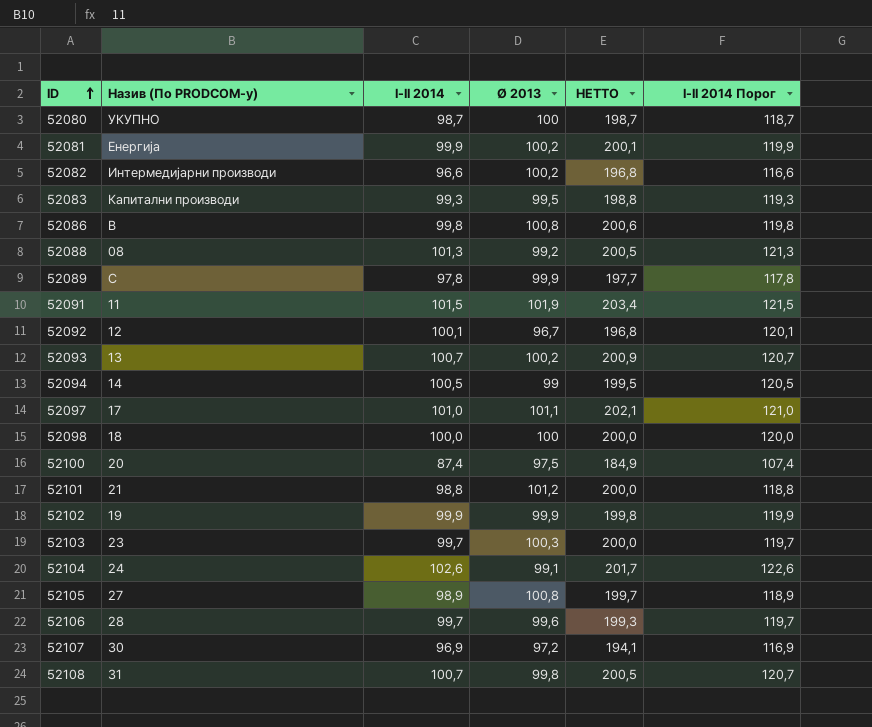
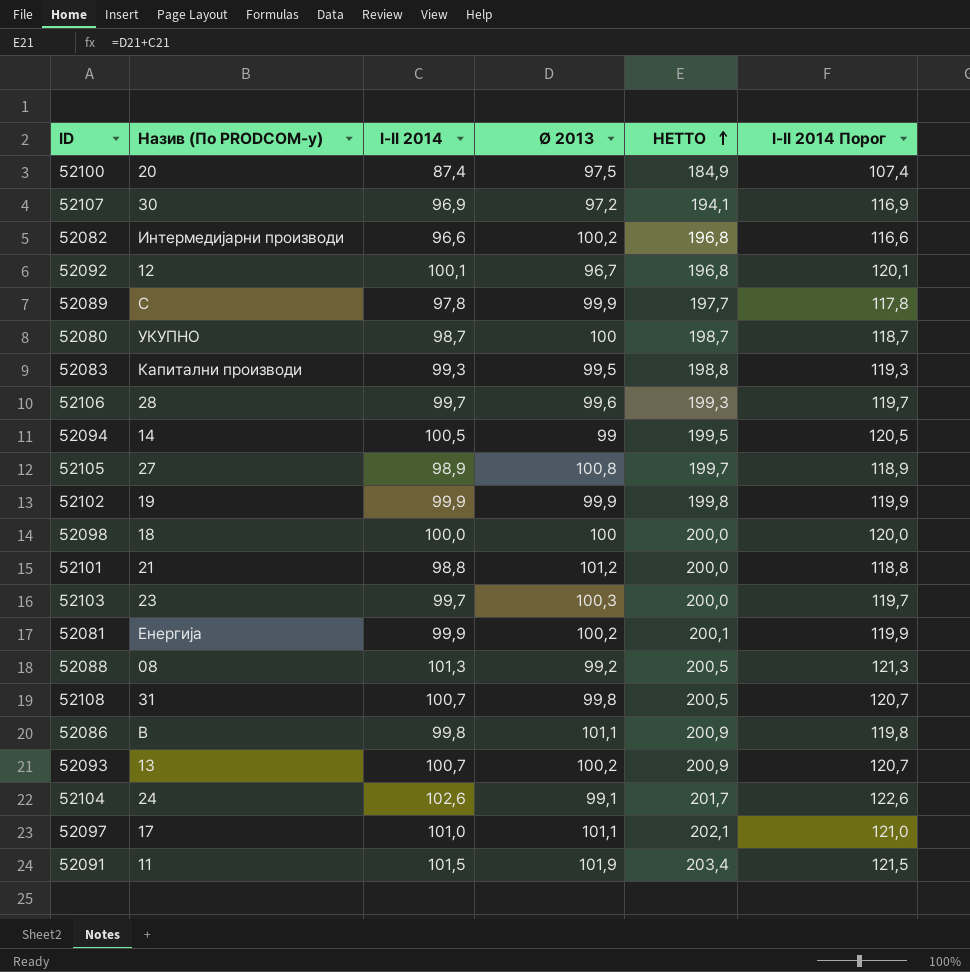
row order: ID ascending -> НЕТТО ascending
52086 | Ø 2013: 100,8 -> 101,1
52086 | НЕТТО: 200,6 -> 200,9

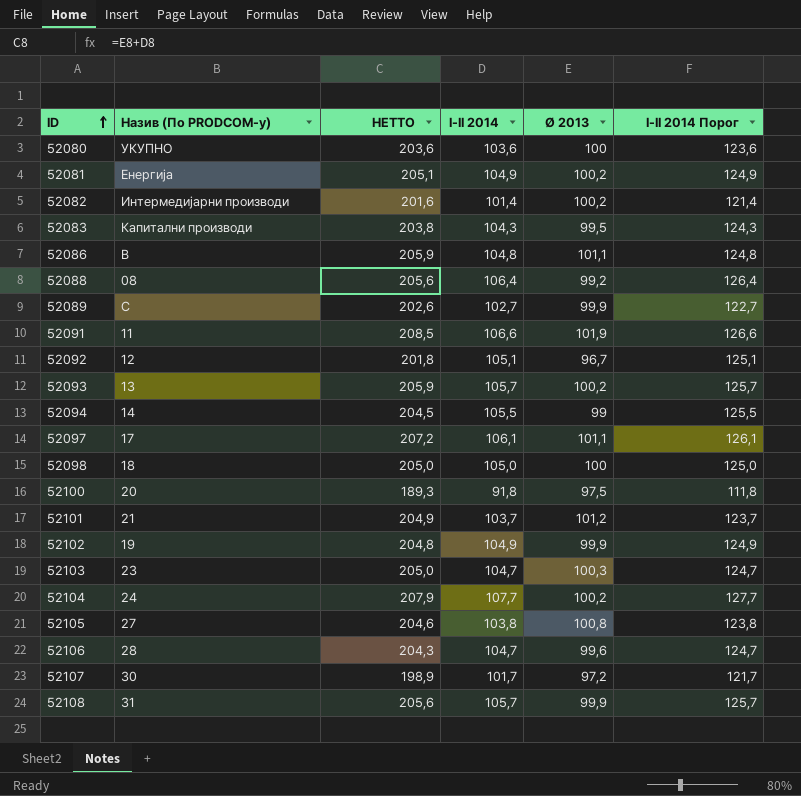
row order: НЕТТО ascending -> ID ascending
column НЕТТО | position: 5 -> 3
52080 | НЕТТО: 198,7 -> 203,6
52080 | I-II 2014: 98,7 -> 103,6
52080 | I-II 2014 Порог: 118,7 -> 123,6
52081 | НЕТТО: 200,1 -> 205,1
52081 | I-II 2014: 99,9 -> 104,9
52081 | I-II 2014 Порог: 119,9 -> 124,9
52082 | НЕТТО: 196,8 -> 201,6
52082 | I-II 2014: 96,6 -> 101,4
52082 | I-II 2014 Порог: 116,6 -> 121,4
52083 | НЕТТО: 198,8 -> 203,8
52083 | I-II 2014: 99,3 -> 104,3
52083 | I-II 2014 Порог: 119,3 -> 124,3
52086 | НЕТТО: 200,9 -> 205,9
52086 | I-II 2014: 99,8 -> 104,8
52086 | I-II 2014 Порог: 119,8 -> 124,8
52088 | НЕТТО: 200,5 -> 205,6
52088 | I-II 2014: 101,3 -> 106,4
52088 | I-II 2014 Порог: 121,3 -> 126,4
52089 | НЕТТО: 197,7 -> 202,6
52089 | I-II 2014: 97,8 -> 102,7
52089 | I-II 2014 Порог: 117,8 -> 122,7
52091 | НЕТТО: 203,4 -> 208,5
52091 | I-II 2014: 101,5 -> 106,6
52091 | I-II 2014 Порог: 121,5 -> 126,6
52092 | НЕТТО: 196,8 -> 201,8
52092 | I-II 2014: 100,1 -> 105,1
52092 | I-II 2014 Порог: 120,1 -> 125,1
52093 | НЕТТО: 200,9 -> 205,9
52093 | I-II 2014: 100,7 -> 105,7
52093 | I-II 2014 Порог: 120,7 -> 125,7
52094 | НЕТТО: 199,5 -> 204,5
52094 | I-II 2014: 100,5 -> 105,5
52094 | I-II 2014 Порог: 120,5 -> 125,5
52097 | НЕТТО: 202,1 -> 207,2
52097 | I-II 2014: 101,0 -> 106,1
52097 | I-II 2014 Порог: 121,0 -> 126,1
52098 | НЕТТО: 200,0 -> 205,0
52098 | I-II 2014: 100,0 -> 105,0
52098 | I-II 2014 Порог: 120,0 -> 125,0
52100 | НЕТТО: 184,9 -> 189,3
52100 | I-II 2014: 87,4 -> 91,8
52100 | I-II 2014 Порог: 107,4 -> 111,8
52101 | НЕТТО: 200,0 -> 204,9
52101 | I-II 2014: 98,8 -> 103,7
52101 | I-II 2014 Порог: 118,8 -> 123,7
52102 | НЕТТО: 199,8 -> 204,8
52102 | I-II 2014: 99,9 -> 104,9
52102 | I-II 2014 Порог: 119,9 -> 124,9
52103 | НЕТТО: 200,0 -> 205,0
52103 | I-II 2014: 99,7 -> 104,7
52103 | I-II 2014 Порог: 119,7 -> 124,7
52104 | НЕТТО: 201,7 -> 207,9
52104 | I-II 2014: 102,6 -> 107,7
52104 | Ø 2013: 99,1 -> 100,2
52104 | I-II 2014 Порог: 122,6 -> 127,7
52105 | НЕТТО: 199,7 -> 204,6
52105 | I-II 2014: 98,9 -> 103,8
52105 | I-II 2014 Порог: 118,9 -> 123,8
52106 | НЕТТО: 199,3 -> 204,3
52106 | I-II 2014: 99,7 -> 104,7
52106 | I-II 2014 Порог: 119,7 -> 124,7
52107 | НЕТТО: 194,1 -> 198,9
52107 | I-II 2014: 96,9 -> 101,7
52107 | I-II 2014 Порог: 116,9 -> 121,7
52108 | НЕТТО: 200,5 -> 205,6
52108 | I-II 2014: 100,7 -> 105,7
52108 | Ø 2013: 99,8 -> 99,9
52108 | I-II 2014 Порог: 120,7 -> 125,7

